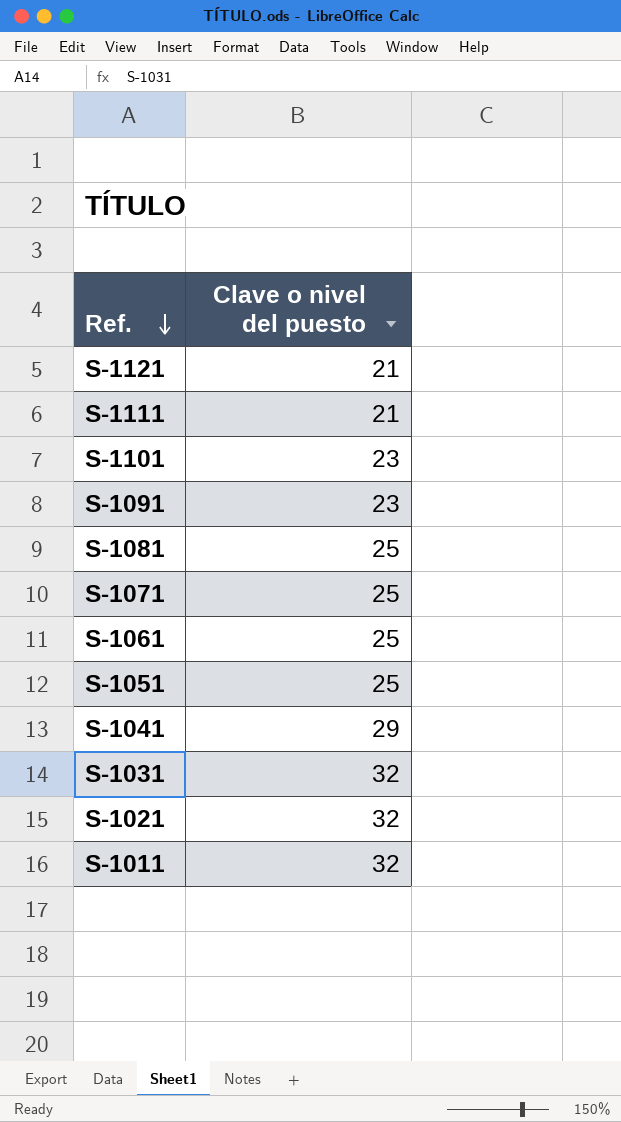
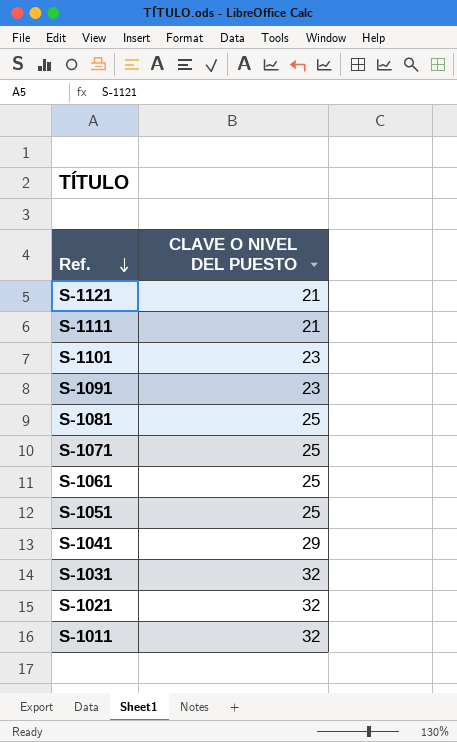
column name: Clave o nivel del puesto -> CLAVE O NIVEL DEL PUESTO

